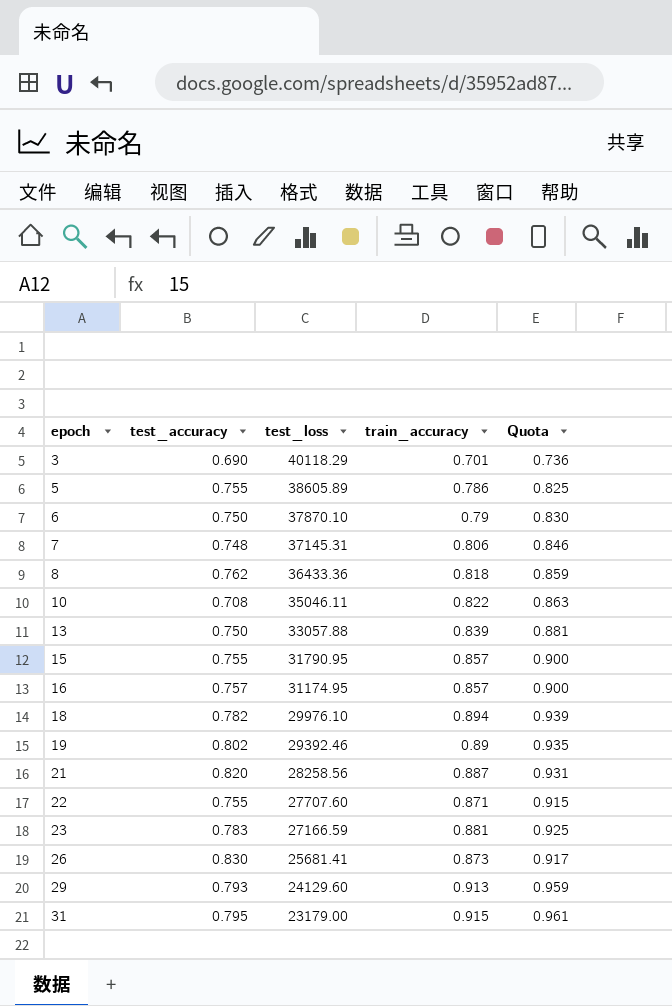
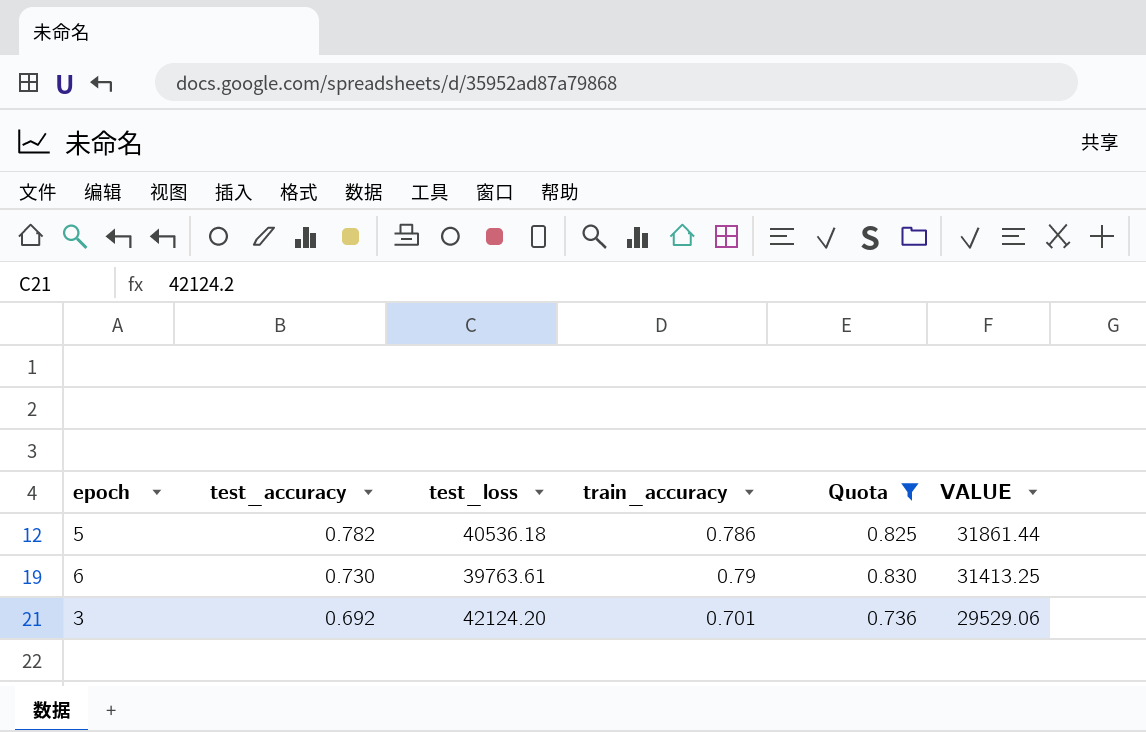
filter: none -> Quota <= 0.830
row order: epoch ascending -> test_accuracy descending
column VALUE | formula: none -> [test_loss] * [train_accuracy]
5 | test_accuracy: 0.755 -> 0.782
5 | test_loss: 38605.89 -> 40536.18
6 | test_accuracy: 0.750 -> 0.730
6 | test_loss: 37870.10 -> 39763.61
3 | test_accuracy: 0.690 -> 0.692
3 | test_loss: 40118.29 -> 42124.20

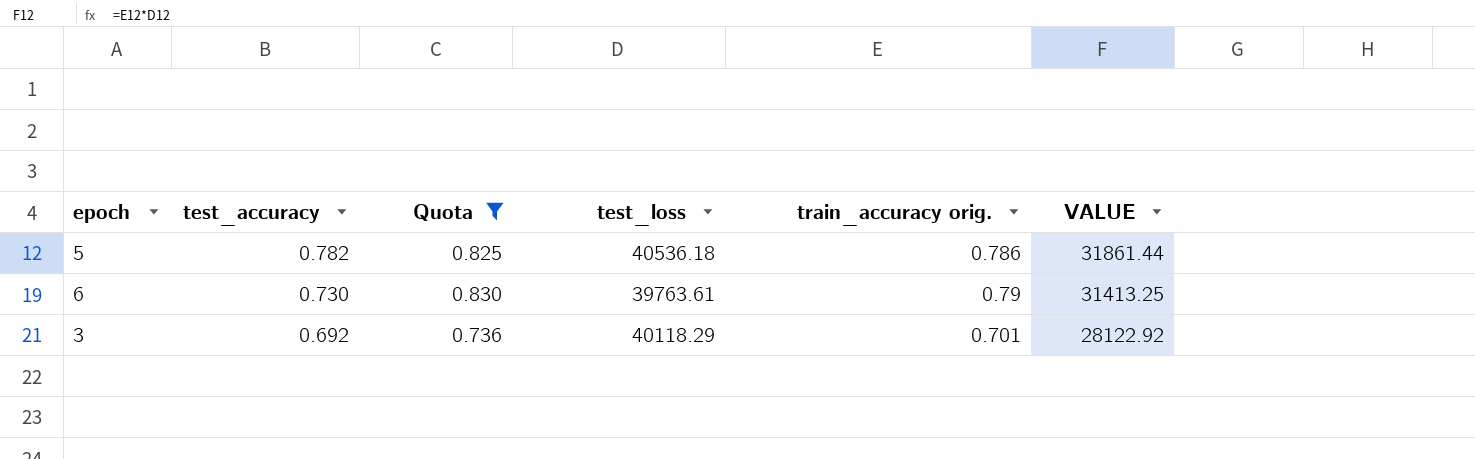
column Quota | position: 5 -> 3
column name: train_accuracy -> train_accuracy orig.
3 | test_loss: 42124.20 -> 40118.29
3 | VALUE: 29529.06 -> 28122.92

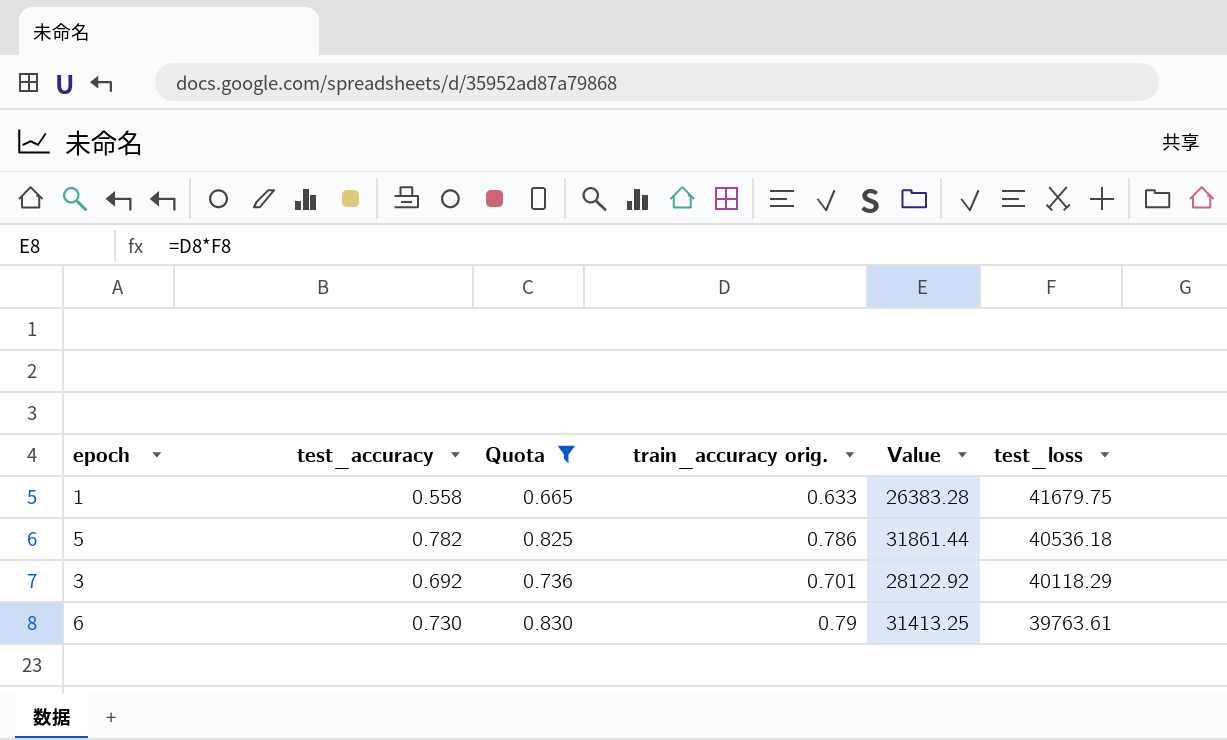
row order: test_accuracy descending -> test_loss descending
column name: VALUE -> Value
column test_loss | position: 4 -> 6
row 1: none -> 0.558 | 0.665 | 0.633 | 26383.28 | 41679.75

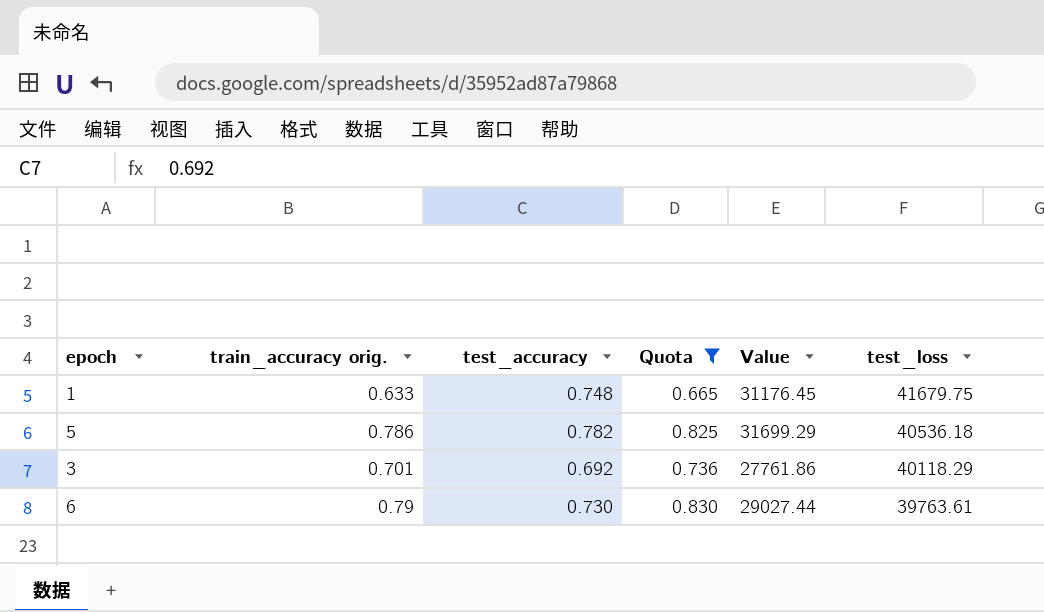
column train_accuracy orig. | position: 4 -> 2
column Value | formula: [train_accuracy orig.] * [test_loss] -> [test_accuracy] * [test_loss]
1 | test_accuracy: 0.558 -> 0.748

